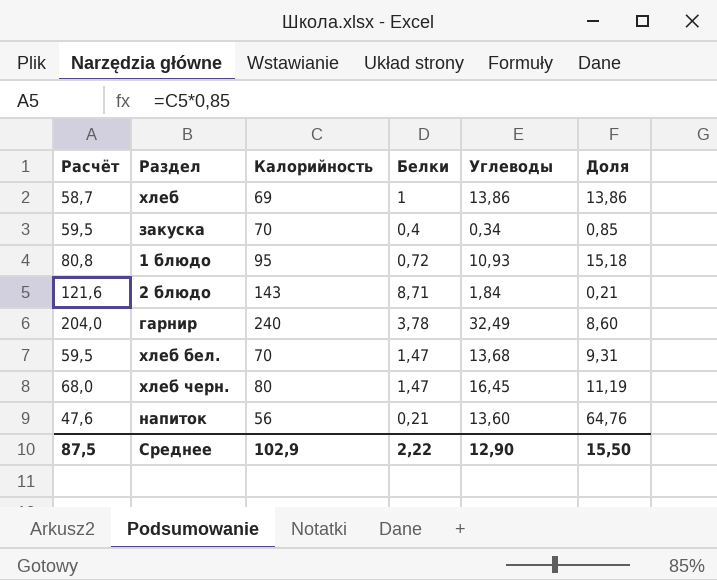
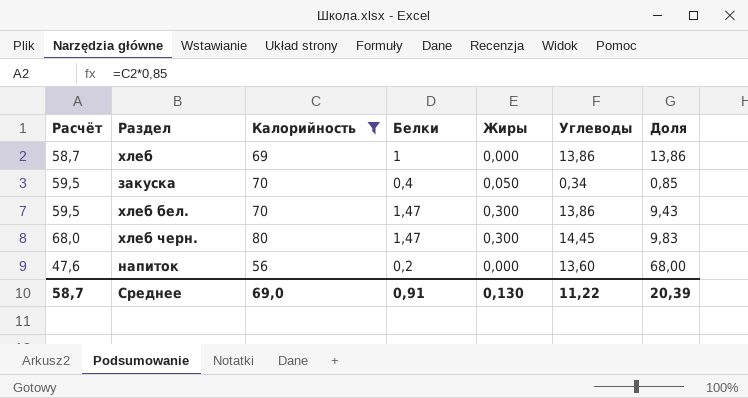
filter: none -> Калорийность <= 80
column Жиры | position: none -> 5
хлеб бел. | Углеводы: 13,68 -> 13,86
хлеб бел. | Доля: 9,31 -> 9,43
хлеб черн. | Углеводы: 16,45 -> 14,45
хлеб черн. | Доля: 11,19 -> 9,83
напиток | Белки: 0,21 -> 0,2
напиток | Доля: 64,76 -> 68,00
Среднее | Расчёт: 87,5 -> 58,7
Среднее | Калорийность: 102,9 -> 69,0
Среднее | Белки: 2,22 -> 0,91
Среднее | Углеводы: 12,90 -> 11,22
Среднее | Доля: 15,50 -> 20,39

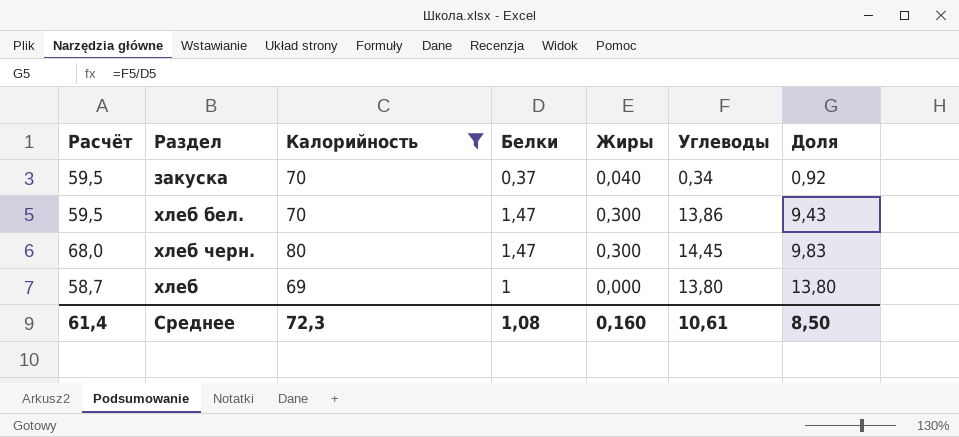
row order: none -> Доля ascending
row напиток: 47,6 | 56 | 0,2 | 0,000 | 13,60 | 68,00 -> none
закуска | Белки: 0,4 -> 0,37
закуска | Жиры: 0,050 -> 0,040
закуска | Доля: 0,85 -> 0,92
хлеб | Углеводы: 13,86 -> 13,80
хлеб | Доля: 13,86 -> 13,80
Среднее | Расчёт: 58,7 -> 61,4
Среднее | Калорийность: 69,0 -> 72,3
Среднее | Белки: 0,91 -> 1,08
Среднее | Жиры: 0,130 -> 0,160
Среднее | Углеводы: 11,22 -> 10,61
Среднее | Доля: 20,39 -> 8,50

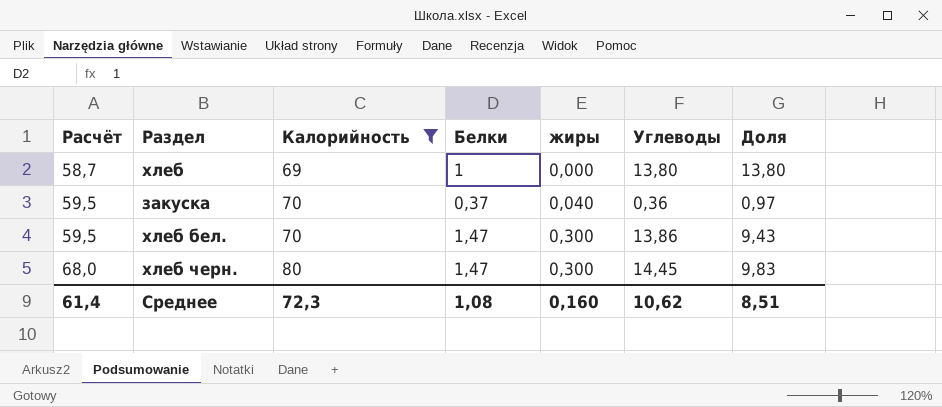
row order: Доля ascending -> Расчёт ascending
column name: Жиры -> жиры
закуска | Углеводы: 0,34 -> 0,36
закуска | Доля: 0,92 -> 0,97
Среднее | Углеводы: 10,61 -> 10,62
Среднее | Доля: 8,50 -> 8,51

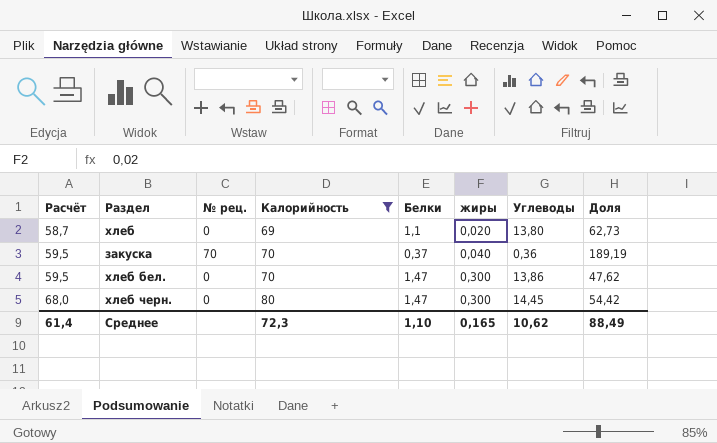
column № рец. | position: none -> 3
column Доля | formula: [Углеводы] / [Белки] -> [Калорийность] / [Белки]
хлеб | Белки: 1 -> 1,1
хлеб | жиры: 0,000 -> 0,020
Среднее | Белки: 1,08 -> 1,10
Среднее | жиры: 0,160 -> 0,165
Среднее | Доля: 8,51 -> 88,49

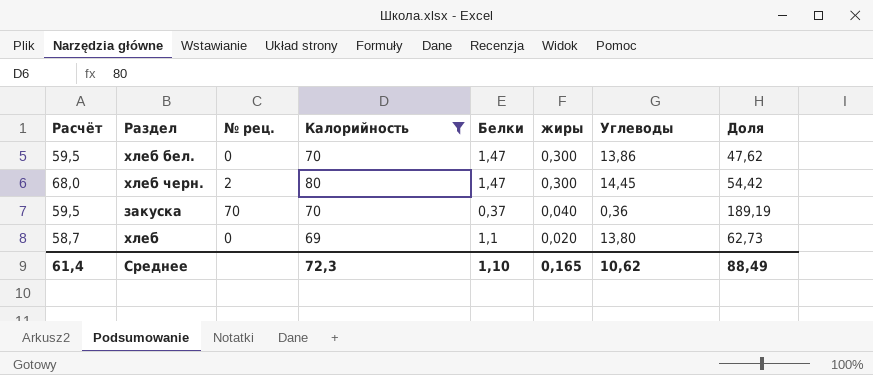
row order: Расчёт ascending -> жиры descending
хлеб черн. | № рец.: 0 -> 2

